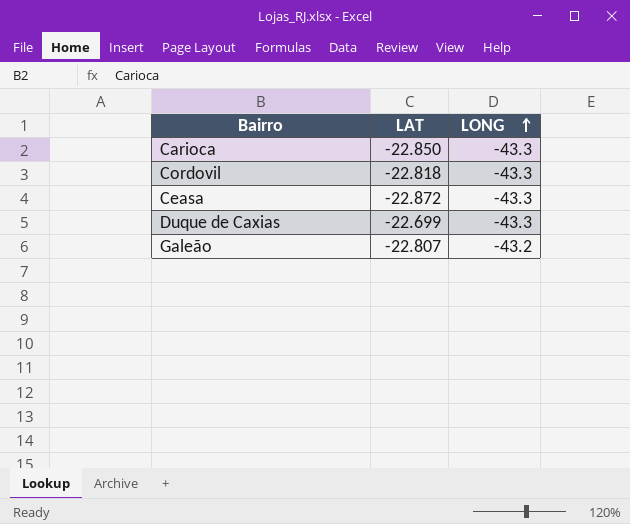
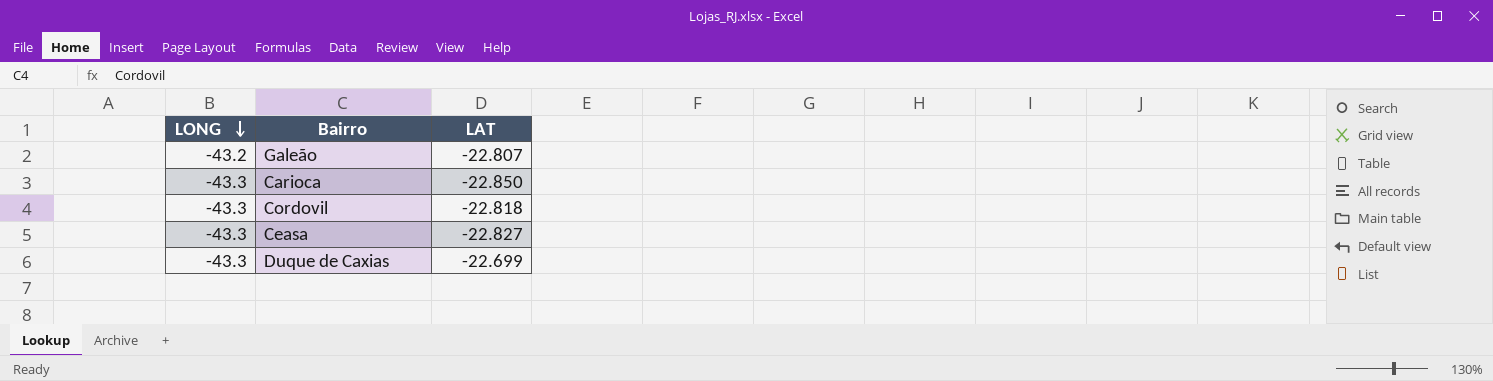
row order: LONG ascending -> LONG descending
column LONG | position: 3 -> 1
Ceasa | LAT: -22.872 -> -22.827

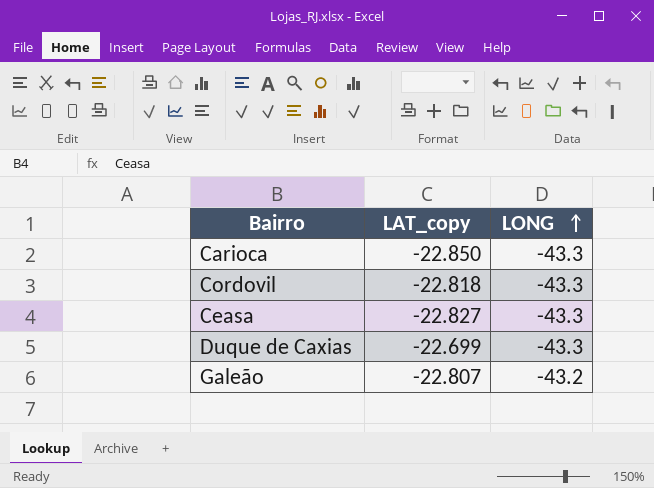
row order: LONG descending -> LONG ascending
column name: LAT -> LAT_copy
column LONG | position: 1 -> 3

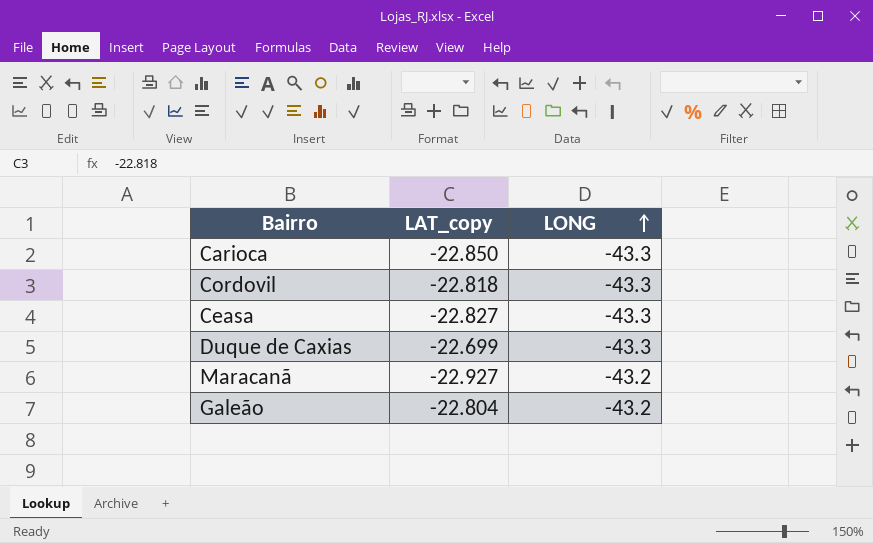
row Maracanã: none -> -22.927 | -43.2
Galeão | LAT_copy: -22.807 -> -22.804

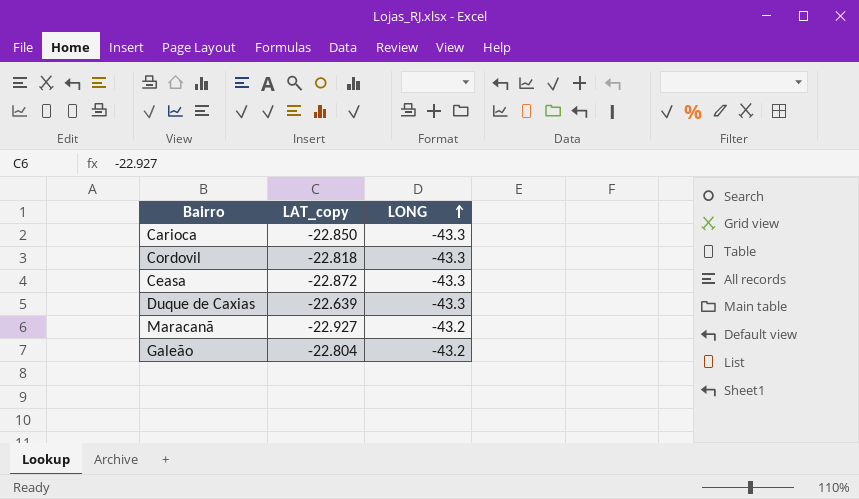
Ceasa | LAT_copy: -22.827 -> -22.872
Duque de Caxias | LAT_copy: -22.699 -> -22.639

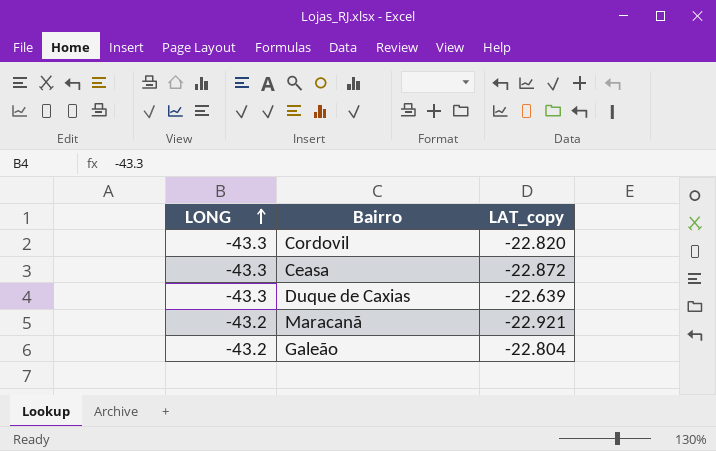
column LONG | position: 3 -> 1
row Carioca: -22.850 | -43.3 -> none
Cordovil | LAT_copy: -22.818 -> -22.820
Maracanã | LAT_copy: -22.927 -> -22.921

